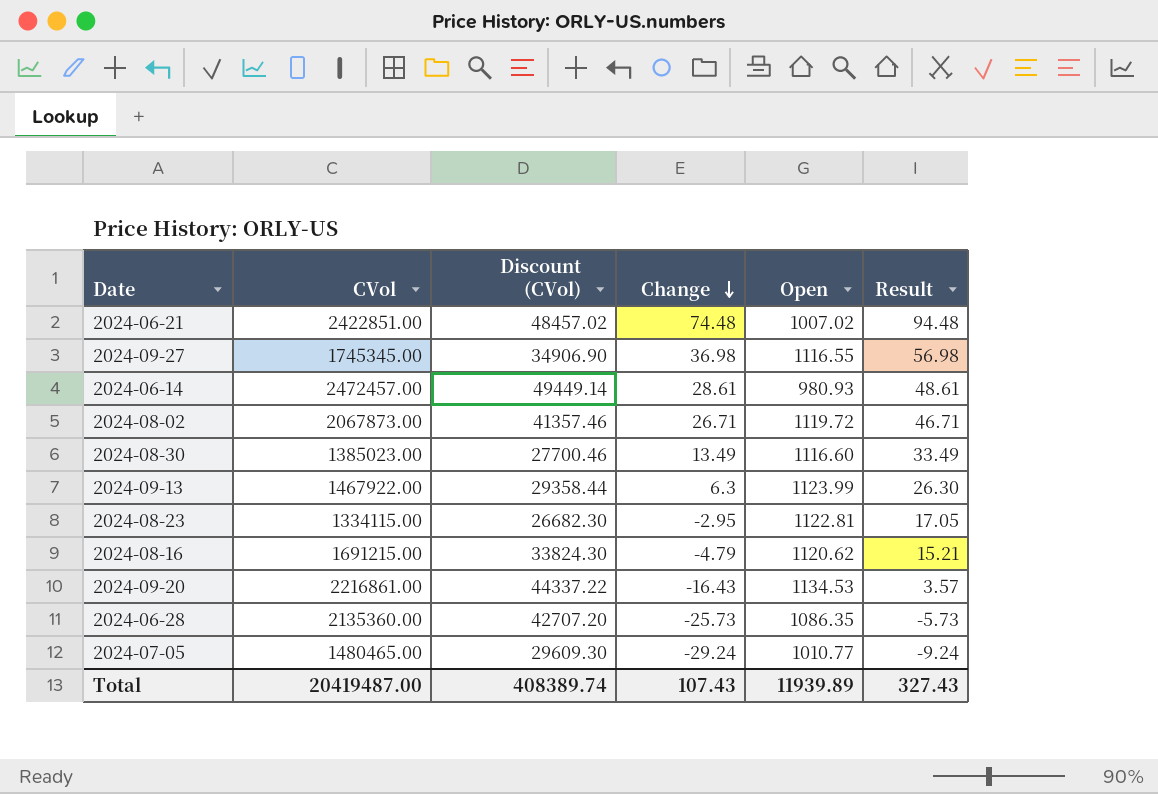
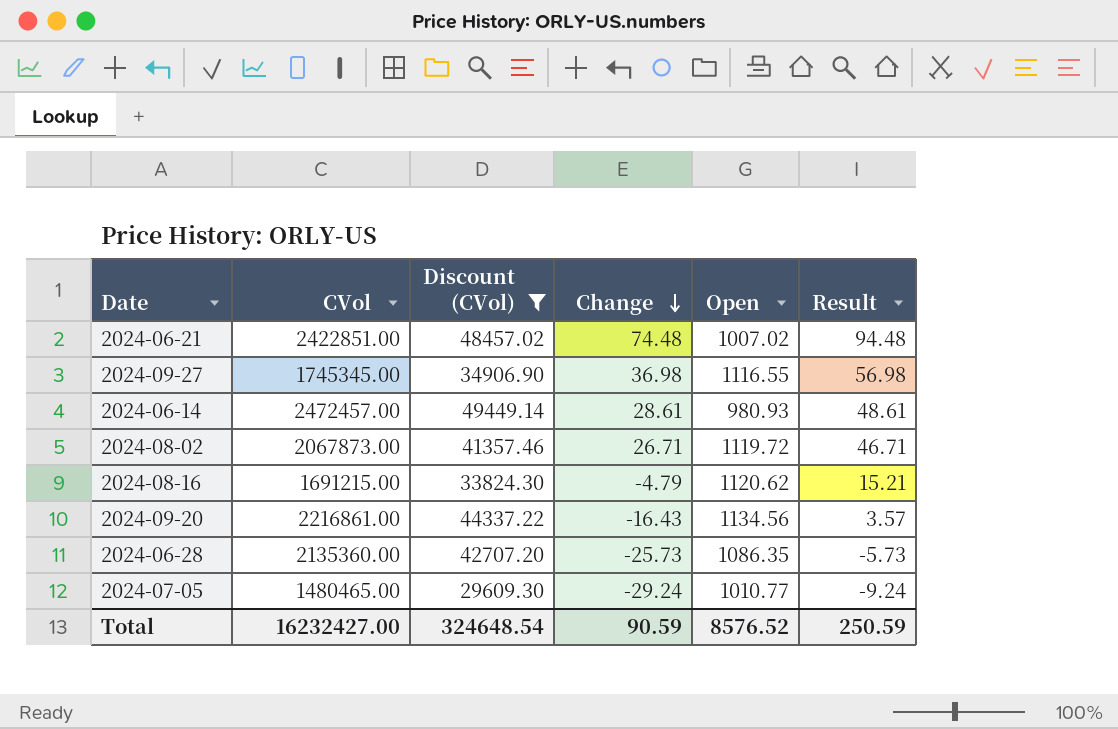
filter: none -> Discount (CVol) >= 29609.30
2024-09-20 | Open: 1134.53 -> 1134.56
Total | CVol: 20419487.00 -> 16232427.00
Total | Discount (CVol): 408389.74 -> 324648.54
Total | Change: 107.43 -> 90.59
Total | Open: 11939.89 -> 8576.52
Total | Result: 327.43 -> 250.59

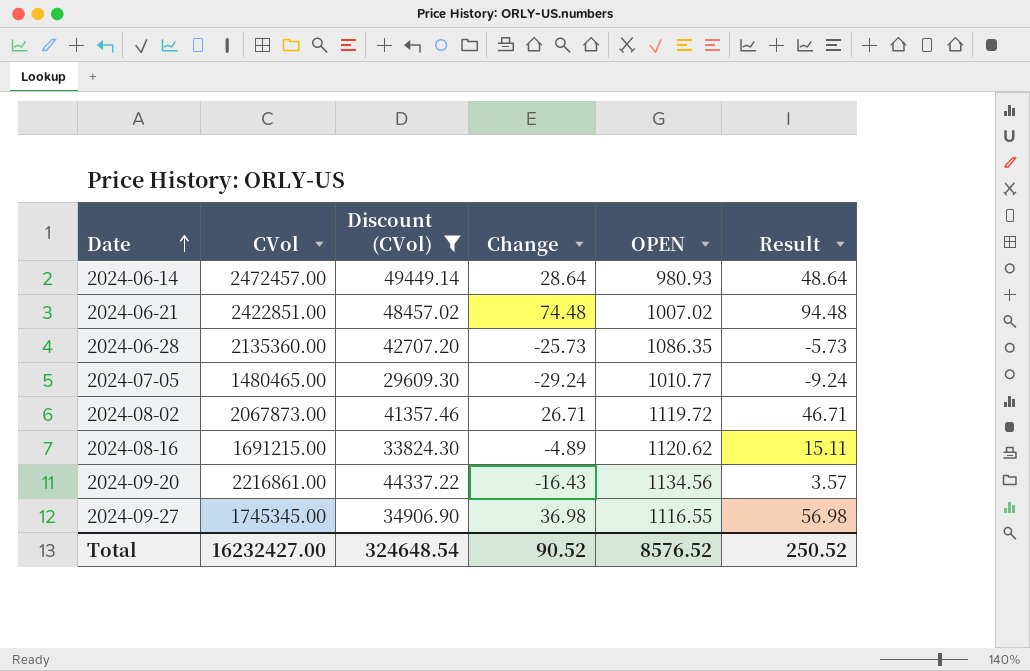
row order: Change descending -> Date ascending
column name: Open -> OPEN
2024-06-14 | Change: 28.61 -> 28.64
2024-06-14 | Result: 48.61 -> 48.64
2024-08-16 | Change: -4.79 -> -4.89
2024-08-16 | Result: 15.21 -> 15.11
Total | Change: 90.59 -> 90.52
Total | Result: 250.59 -> 250.52

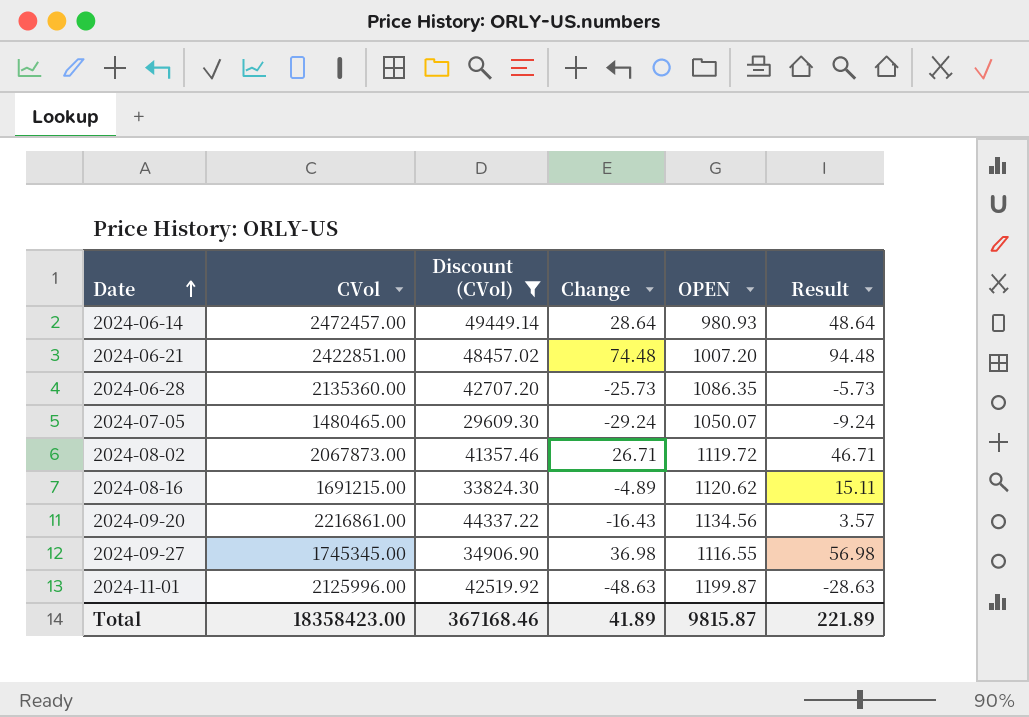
2024-06-21 | OPEN: 1007.02 -> 1007.20
2024-07-05 | OPEN: 1010.77 -> 1050.07
row 2024-11-01: none -> 2125996.00 | 42519.92 | -48.63 | 1199.87 | -28.63
Total | CVol: 16232427.00 -> 18358423.00
Total | Discount (CVol): 324648.54 -> 367168.46
Total | Change: 90.52 -> 41.89
Total | OPEN: 8576.52 -> 9815.87
Total | Result: 250.52 -> 221.89

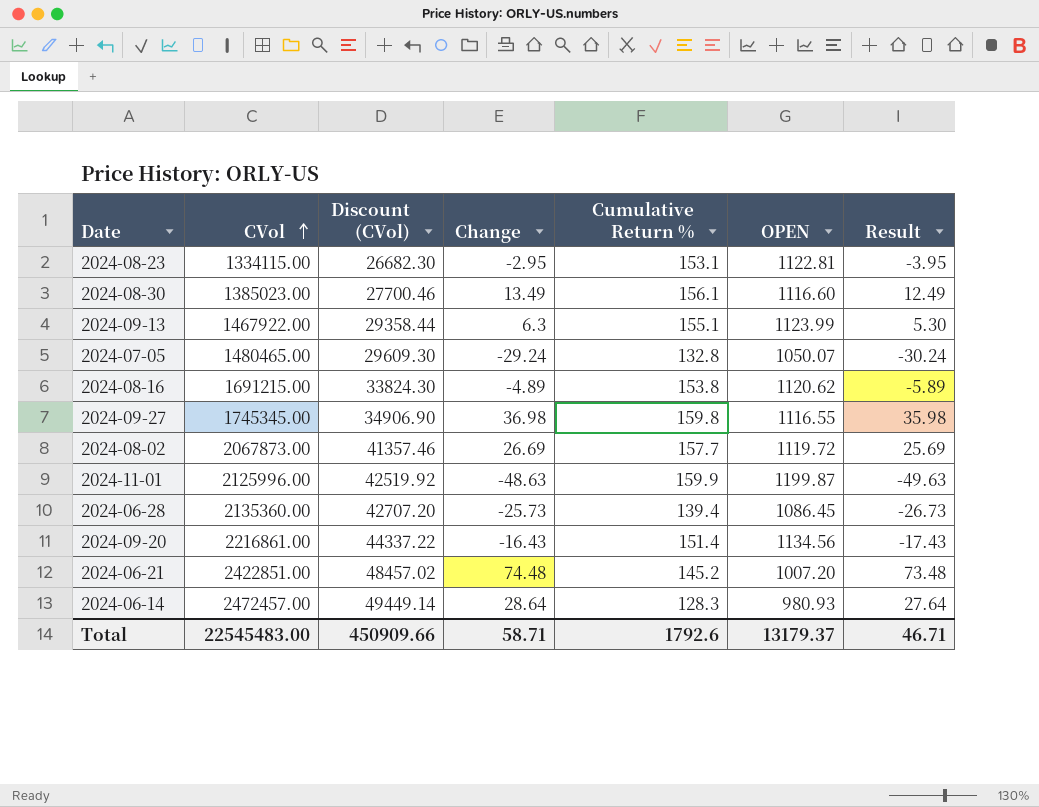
filter: Discount (CVol) >= 29609.30 -> none
row order: Date ascending -> CVol ascending
column Cumulative Return % | position: none -> 5
column Result | formula: [Change] + 20 -> [Change] - 1
2024-08-02 | Change: 26.71 -> 26.69
2024-06-28 | OPEN: 1086.35 -> 1086.45
Total | CVol: 18358423.00 -> 22545483.00
Total | Discount (CVol): 367168.46 -> 450909.66
Total | Change: 41.89 -> 58.71
Total | OPEN: 9815.87 -> 13179.37
Total | Result: 221.89 -> 46.71

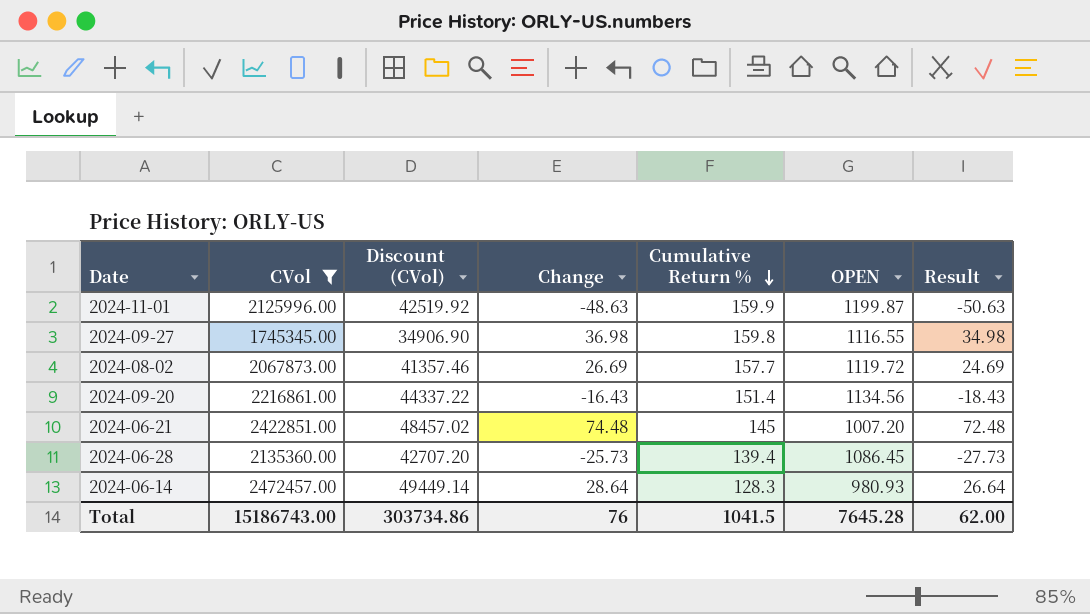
filter: none -> CVol >= 1745345.00
row order: CVol ascending -> Cumulative Return % descending
column Result | formula: [Change] - 1 -> [Change] - 2
2024-06-21 | Cumulative Return %: 145.2 -> 145
Total | CVol: 22545483.00 -> 15186743.00
Total | Discount (CVol): 450909.66 -> 303734.86
Total | Change: 58.71 -> 76
Total | Cumulative Return %: 1792.6 -> 1041.5
Total | OPEN: 13179.37 -> 7645.28
Total | Result: 46.71 -> 62.00

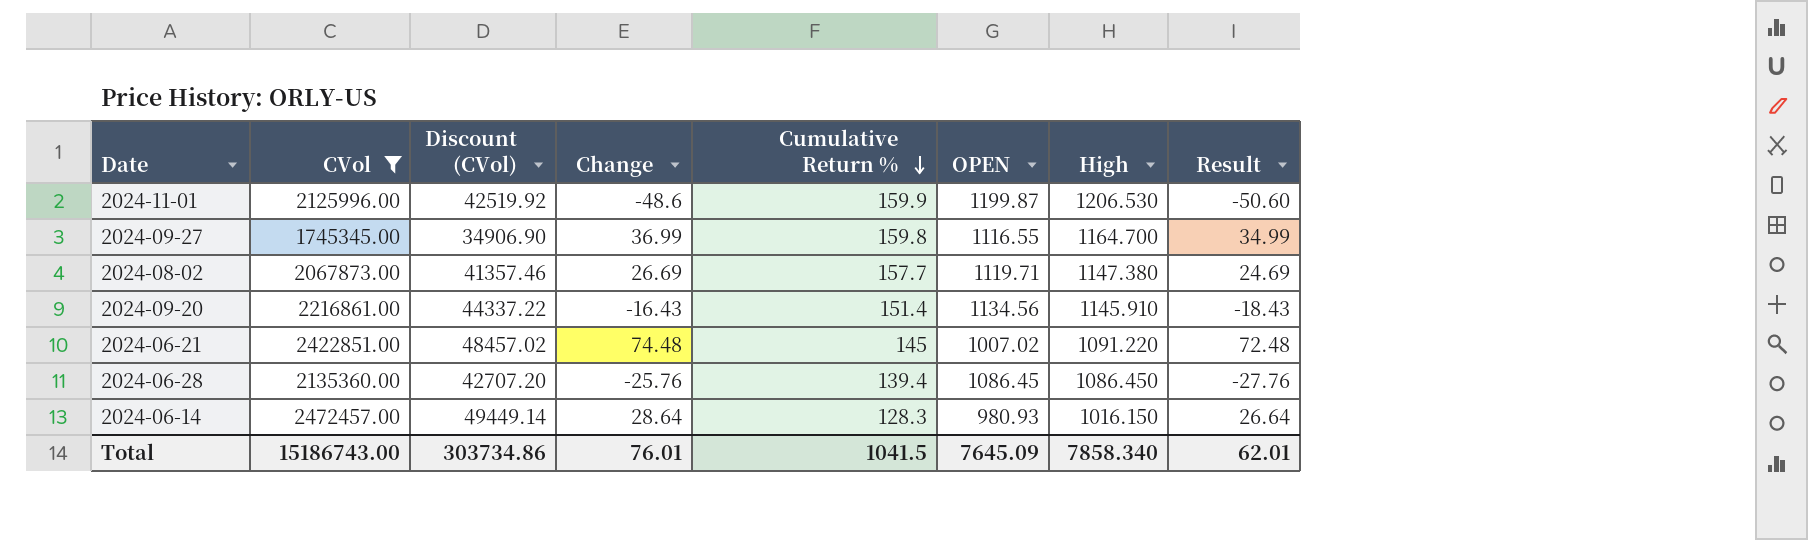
column High | position: none -> 7
2024-11-01 | Change: -48.63 -> -48.6
2024-11-01 | Result: -50.63 -> -50.60
2024-09-27 | Change: 36.98 -> 36.99
2024-09-27 | Result: 34.98 -> 34.99
2024-08-02 | OPEN: 1119.72 -> 1119.71
2024-06-21 | OPEN: 1007.20 -> 1007.02
2024-06-28 | Change: -25.73 -> -25.76
2024-06-28 | Result: -27.73 -> -27.76
Total | Change: 76 -> 76.01
Total | OPEN: 7645.28 -> 7645.09
Total | Result: 62.00 -> 62.01

